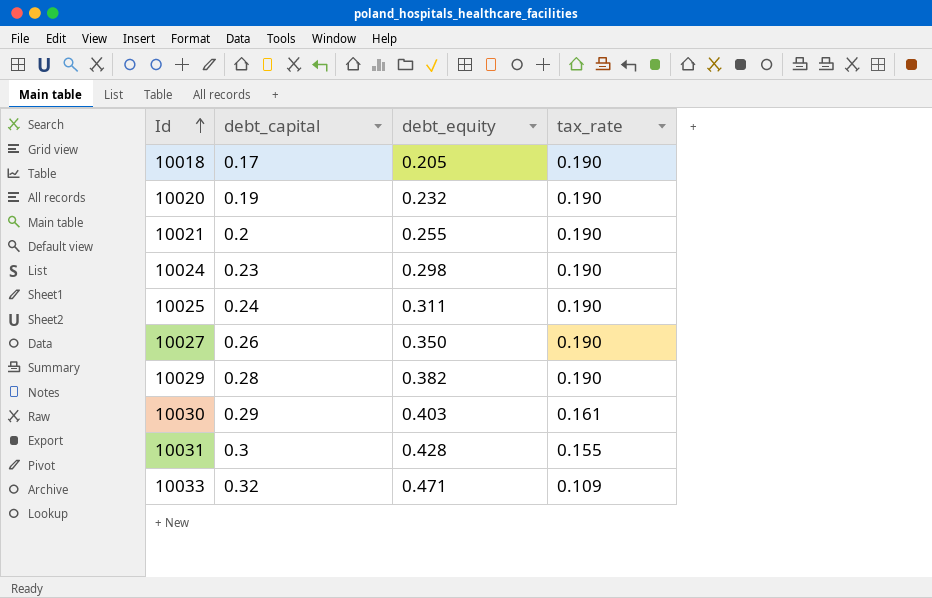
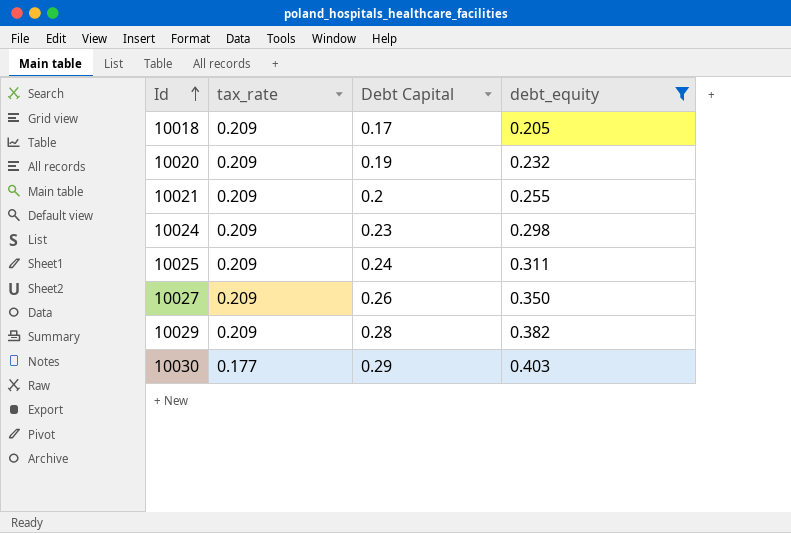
filter: none -> debt_equity <= 0.403
column tax_rate | position: 4 -> 2
column name: debt_capital -> Debt Capital
10018 | tax_rate: 0.190 -> 0.209
10020 | tax_rate: 0.190 -> 0.209
10021 | tax_rate: 0.190 -> 0.209
10024 | tax_rate: 0.190 -> 0.209
10025 | tax_rate: 0.190 -> 0.209
10027 | tax_rate: 0.190 -> 0.209
10029 | tax_rate: 0.190 -> 0.209
10030 | tax_rate: 0.161 -> 0.177

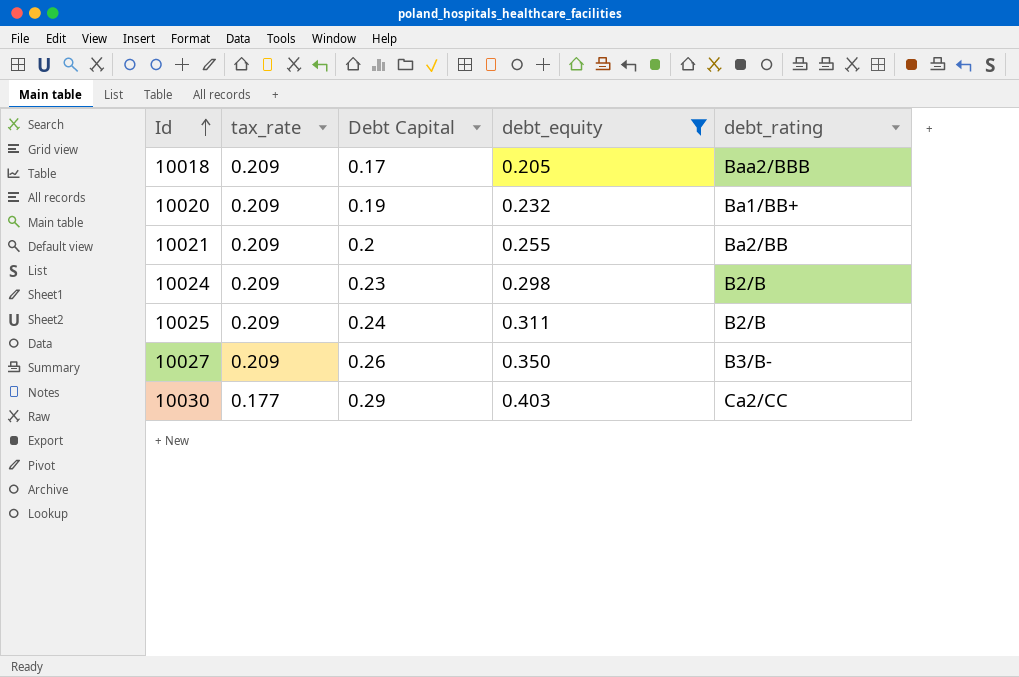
column debt_rating | position: none -> 5
row 10029: 0.209 | 0.28 | 0.382 -> none

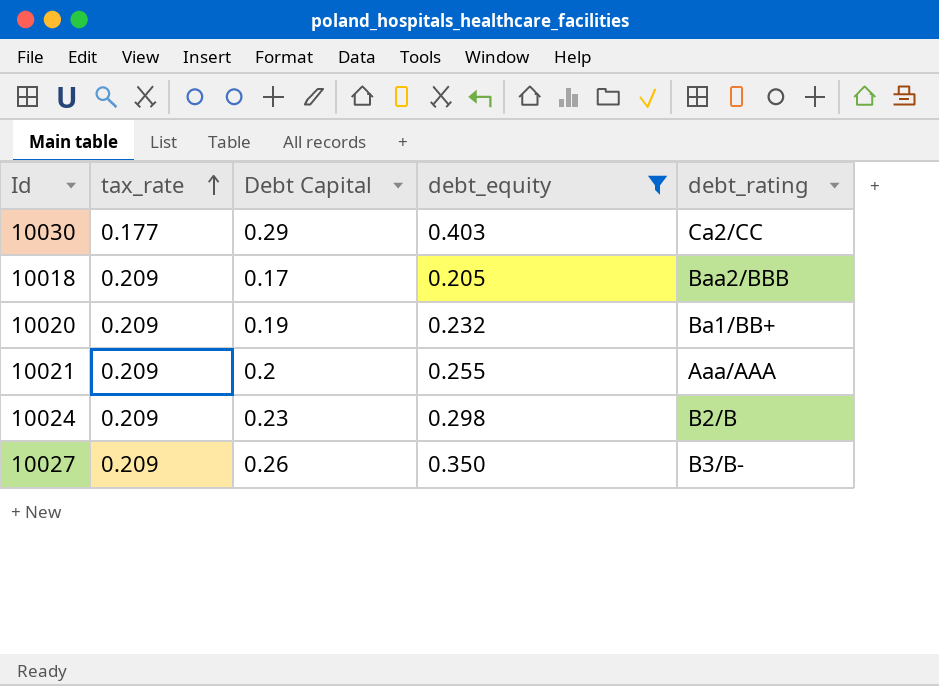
row order: Id ascending -> tax_rate ascending
row 10025: 0.209 | 0.24 | 0.311 | B2/B -> none
10021 | debt_rating: Ba2/BB -> Aaa/AAA

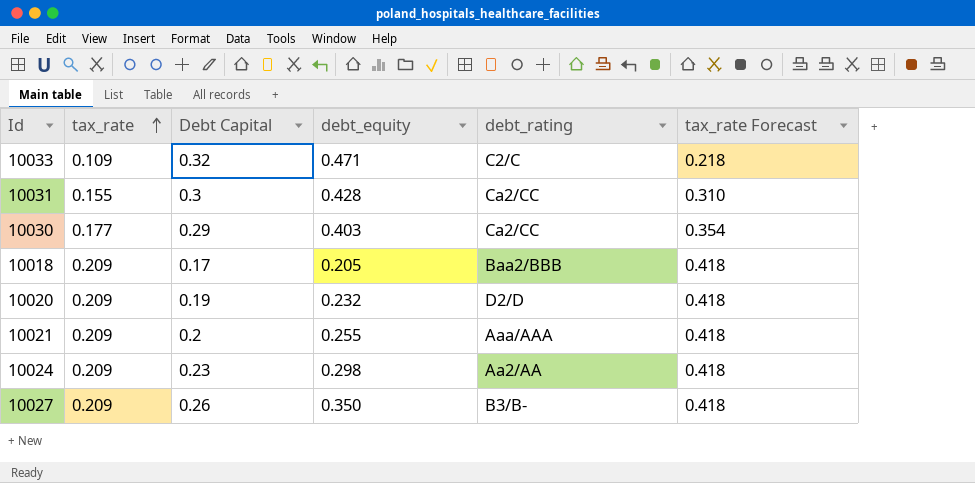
filter: debt_equity <= 0.403 -> none
column tax_rate Forecast | formula: none -> [tax_rate] * 2
10020 | debt_rating: Ba1/BB+ -> D2/D
10024 | debt_rating: B2/B -> Aa2/AA

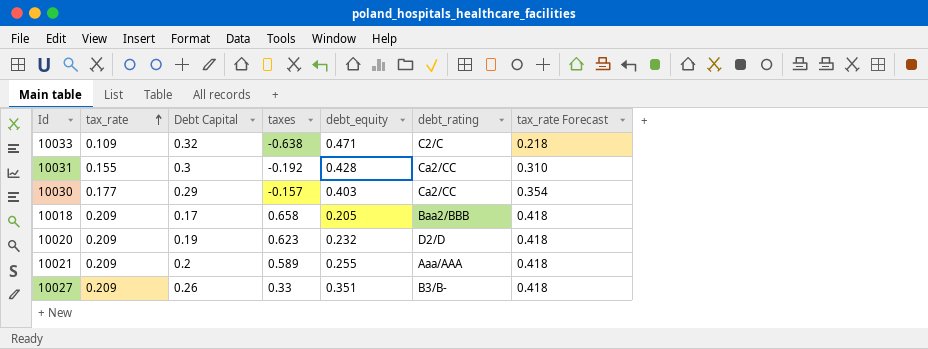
column taxes | position: none -> 4
row 10024: 0.209 | 0.23 | 0.298 | Aa2/AA | 0.418 -> none
10027 | debt_equity: 0.350 -> 0.351

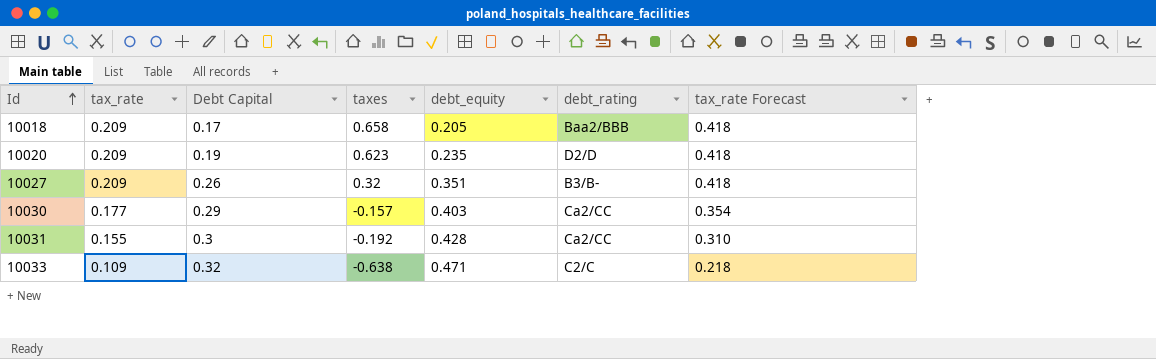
row order: tax_rate ascending -> Id ascending
row 10021: 0.209 | 0.2 | 0.589 | 0.255 | Aaa/AAA | 0.418 -> none
10020 | debt_equity: 0.232 -> 0.235
10027 | taxes: 0.33 -> 0.32

